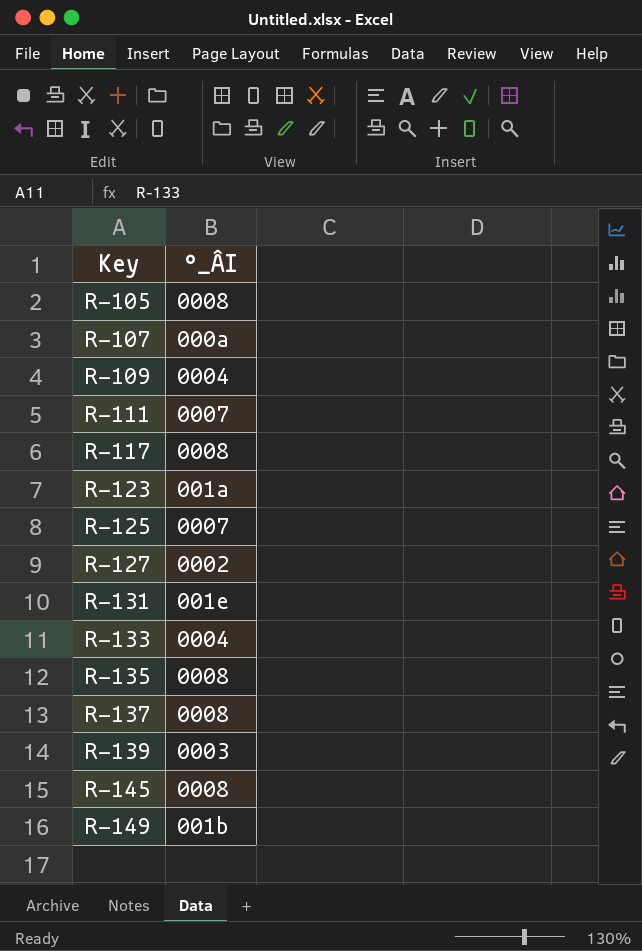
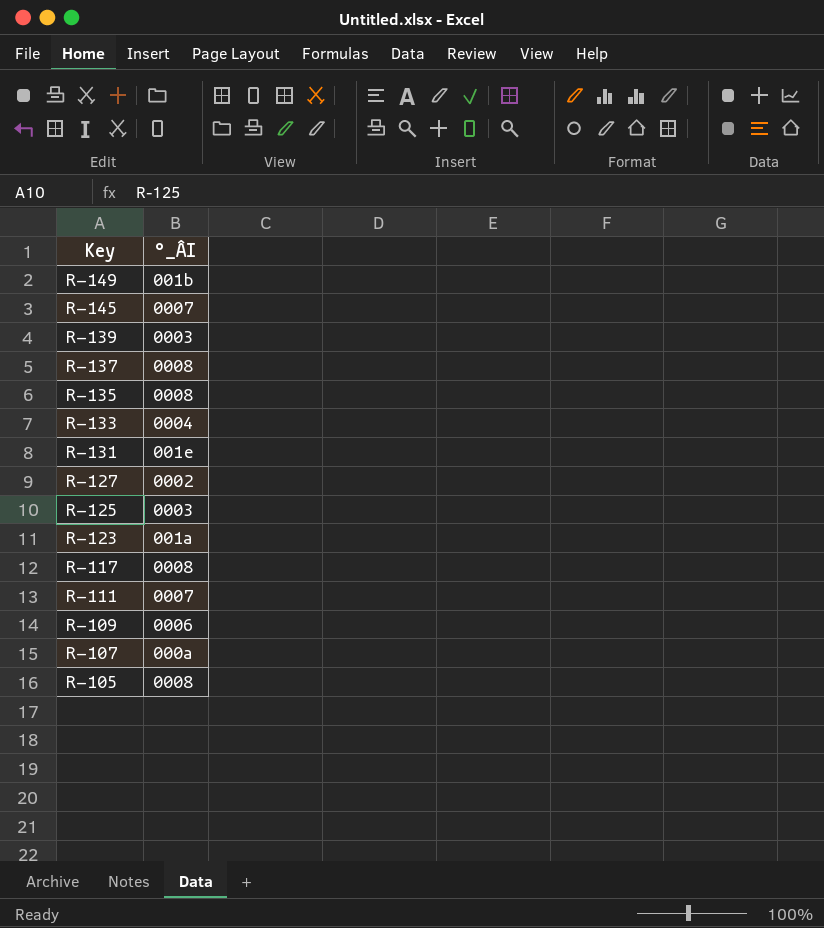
row order: Key ascending -> Key descending
R-145 | °_ÂI: 0008 -> 0007
R-125 | °_ÂI: 0007 -> 0003
R-109 | °_ÂI: 0004 -> 0006

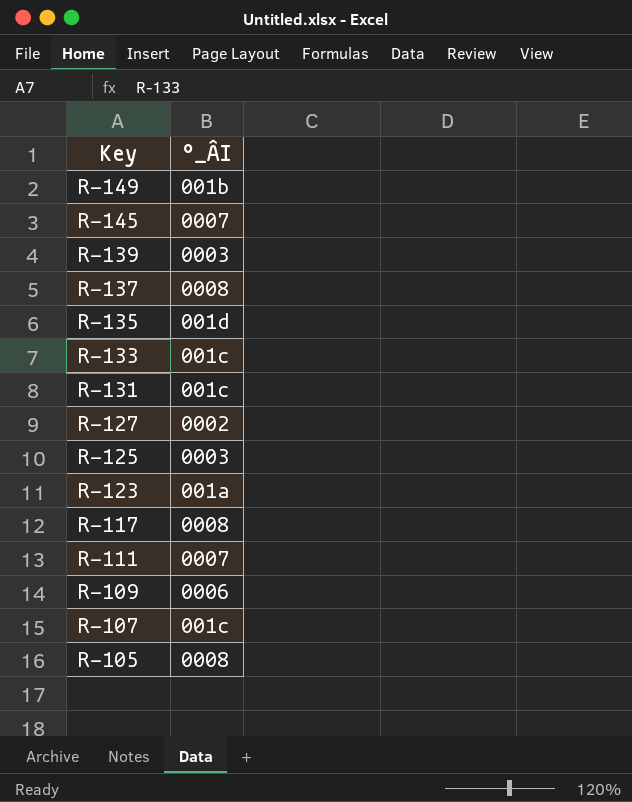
R-135 | °_ÂI: 0008 -> 001d
R-133 | °_ÂI: 0004 -> 001c
R-131 | °_ÂI: 001e -> 001c
R-107 | °_ÂI: 000a -> 001c

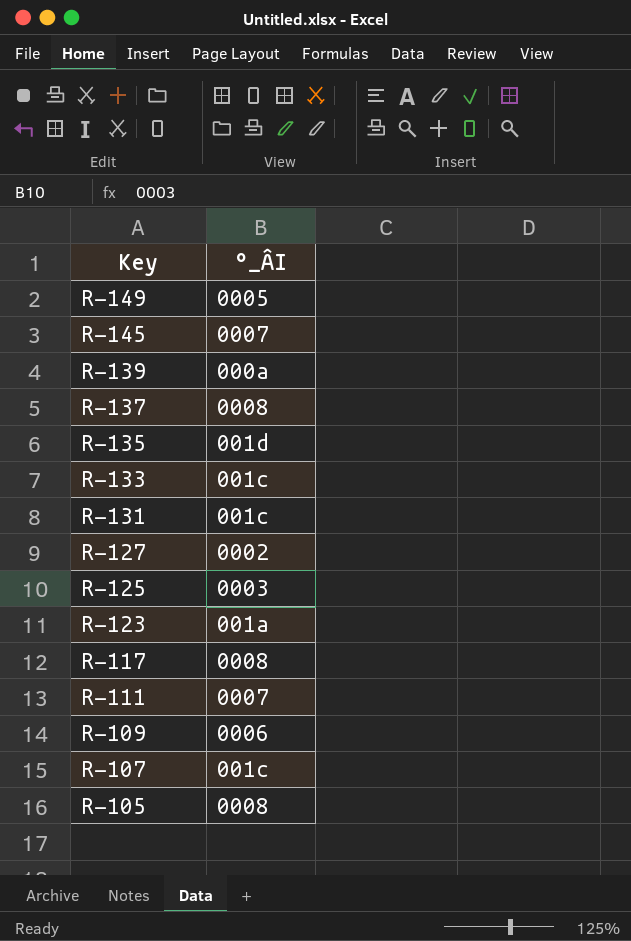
R-149 | °_ÂI: 001b -> 0005
R-139 | °_ÂI: 0003 -> 000a

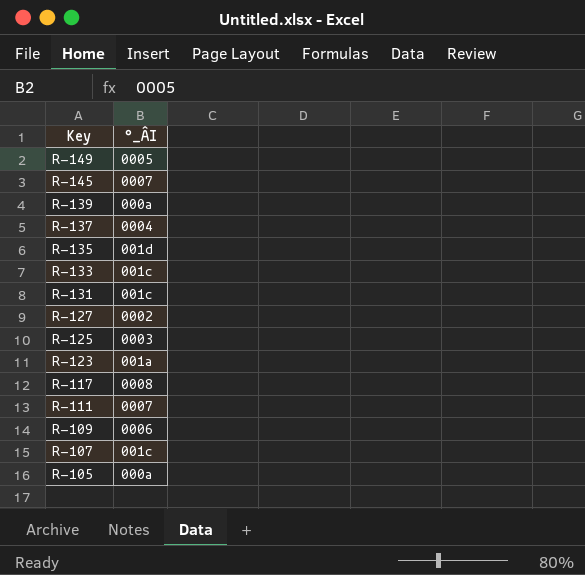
R-137 | °_ÂI: 0008 -> 0004
R-105 | °_ÂI: 0008 -> 000a

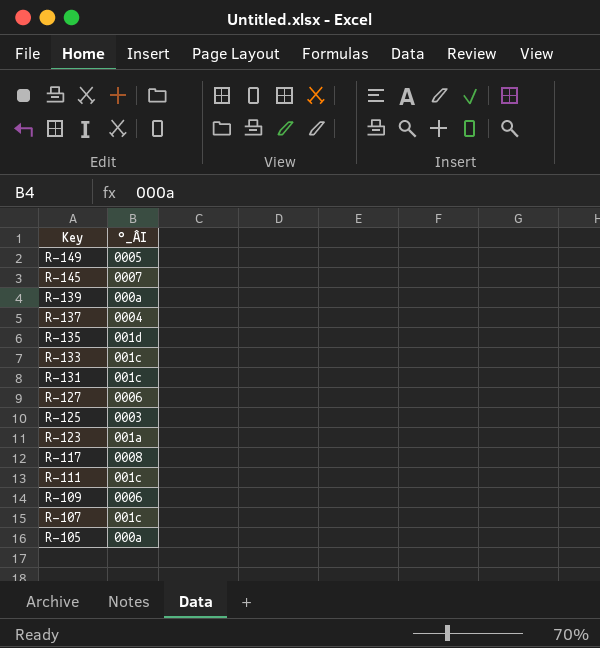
R-127 | °_ÂI: 0002 -> 0006
R-111 | °_ÂI: 0007 -> 001c

